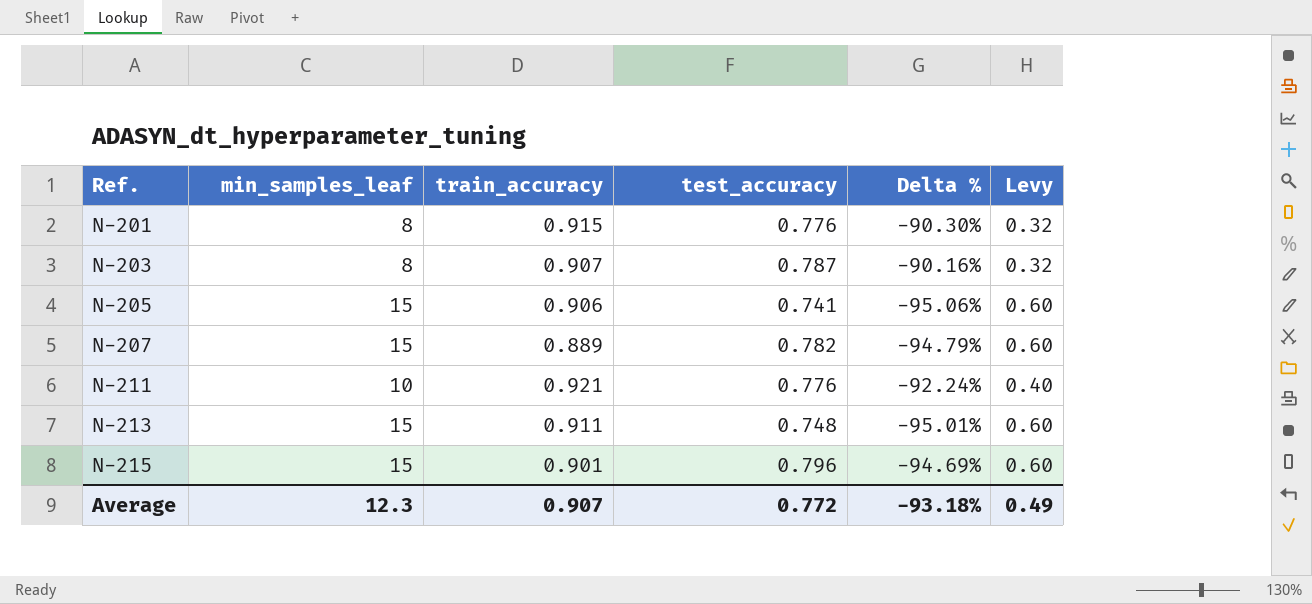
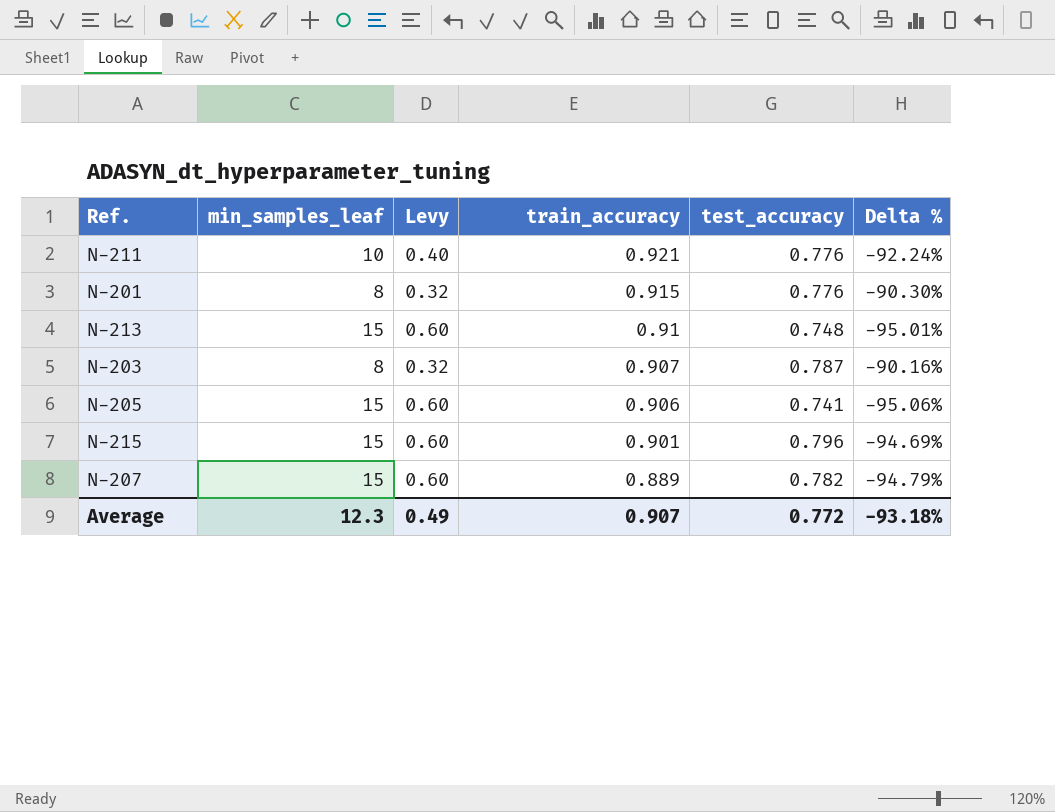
row order: Ref. ascending -> train_accuracy descending
column Levy | position: 6 -> 3
N-213 | train_accuracy: 0.911 -> 0.91

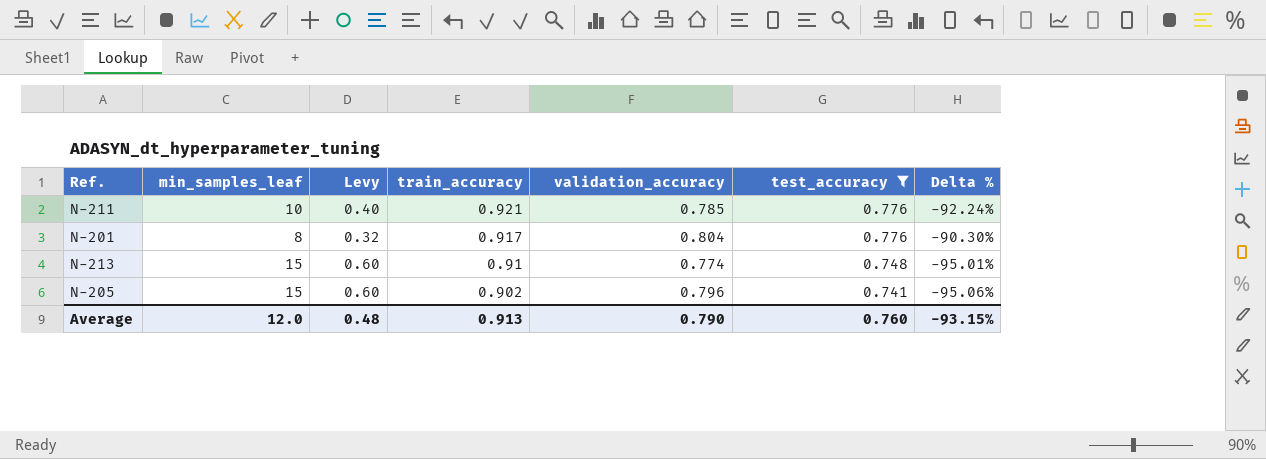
filter: none -> test_accuracy <= 0.776
column validation_accuracy | position: none -> 5
N-201 | train_accuracy: 0.915 -> 0.917
N-205 | train_accuracy: 0.906 -> 0.902
Average | min_samples_leaf: 12.3 -> 12.0
Average | Levy: 0.49 -> 0.48
Average | train_accuracy: 0.907 -> 0.913
Average | test_accuracy: 0.772 -> 0.760
Average | Delta %: -93.18% -> -93.15%

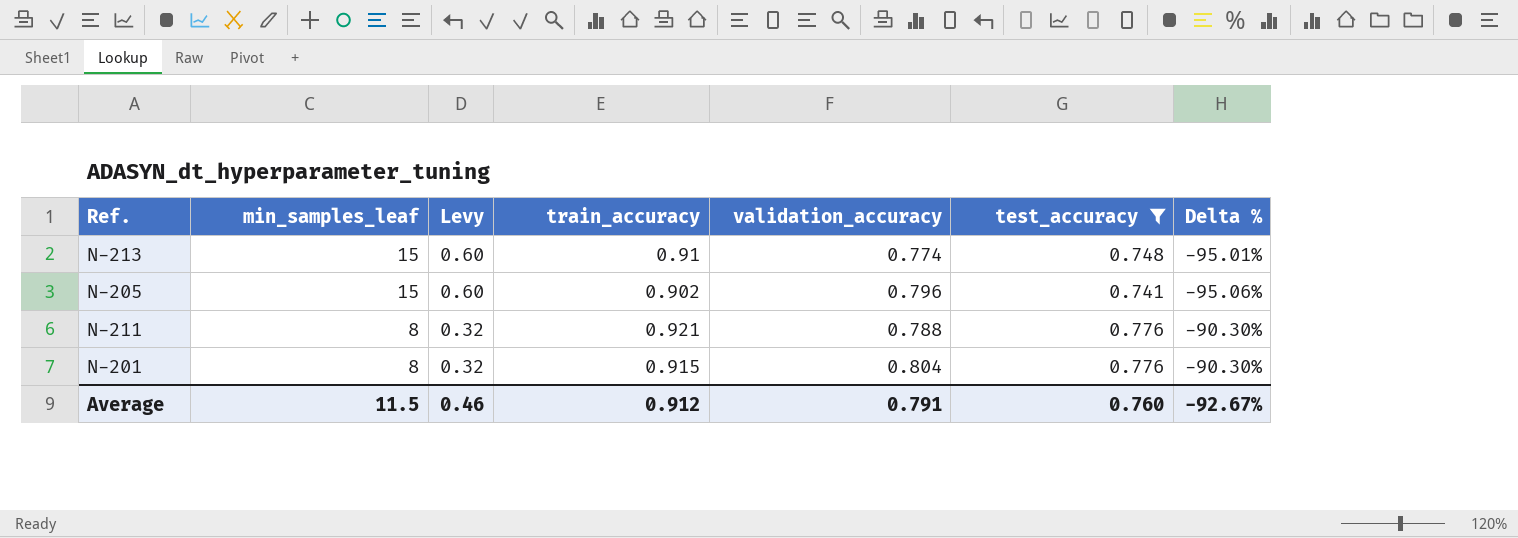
row order: train_accuracy descending -> min_samples_leaf descending
N-211 | min_samples_leaf: 10 -> 8
N-211 | Levy: 0.40 -> 0.32
N-211 | validation_accuracy: 0.785 -> 0.788
N-211 | Delta %: -92.24% -> -90.30%
N-201 | train_accuracy: 0.917 -> 0.915
Average | min_samples_leaf: 12.0 -> 11.5
Average | Levy: 0.48 -> 0.46
Average | train_accuracy: 0.913 -> 0.912
Average | validation_accuracy: 0.790 -> 0.791
Average | Delta %: -93.15% -> -92.67%

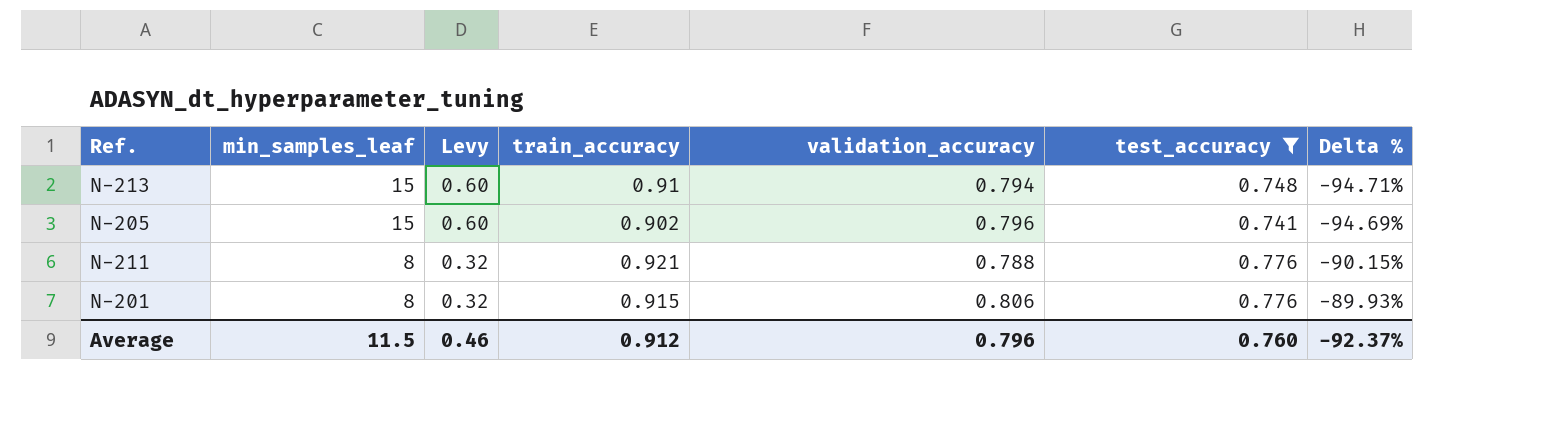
column Delta % | formula: ([test_accuracy] - [min_samples_leaf]) / [min_samples_leaf] -> ([validation_accuracy] - [min_samples_leaf]) / [min_samples_leaf]
N-213 | validation_accuracy: 0.774 -> 0.794
N-201 | validation_accuracy: 0.804 -> 0.806
Average | validation_accuracy: 0.791 -> 0.796
Average | Delta %: -92.67% -> -92.37%

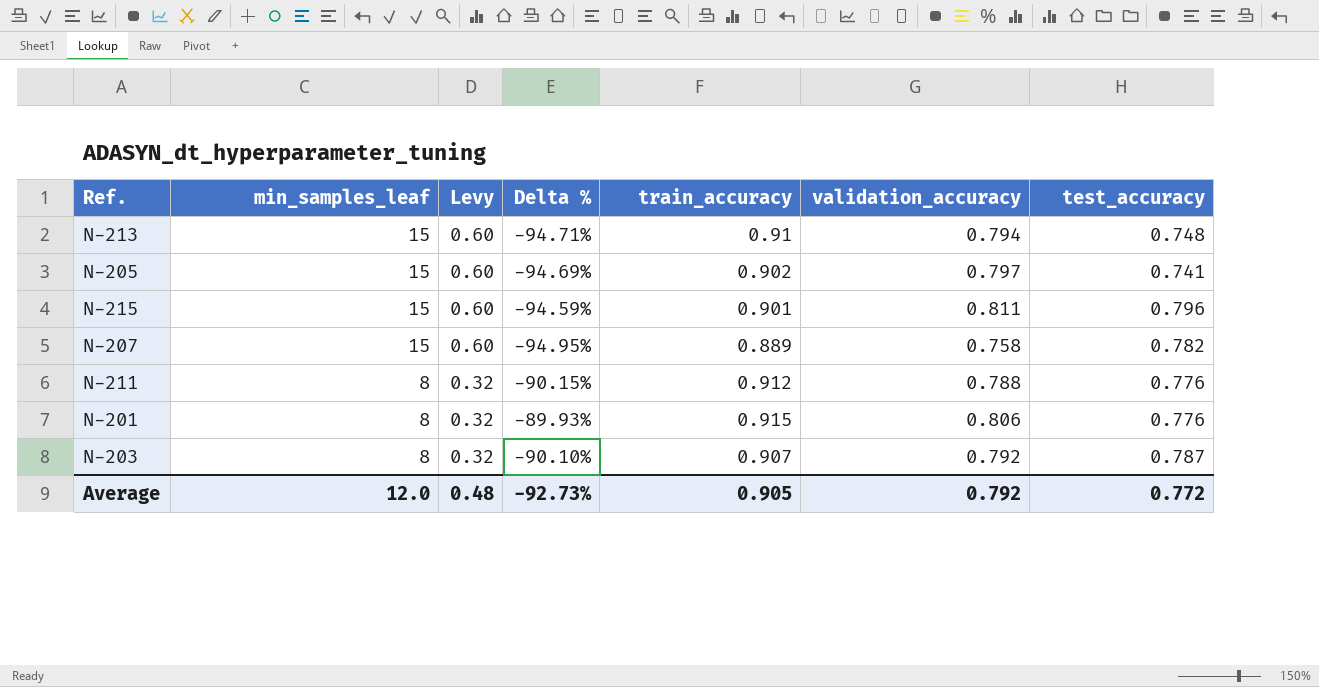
filter: test_accuracy <= 0.776 -> none
column Delta % | position: 7 -> 4
N-205 | validation_accuracy: 0.796 -> 0.797
N-211 | train_accuracy: 0.921 -> 0.912
Average | min_samples_leaf: 11.5 -> 12.0
Average | Levy: 0.46 -> 0.48
Average | Delta %: -92.37% -> -92.73%
Average | train_accuracy: 0.912 -> 0.905
Average | validation_accuracy: 0.796 -> 0.792
Average | test_accuracy: 0.760 -> 0.772

